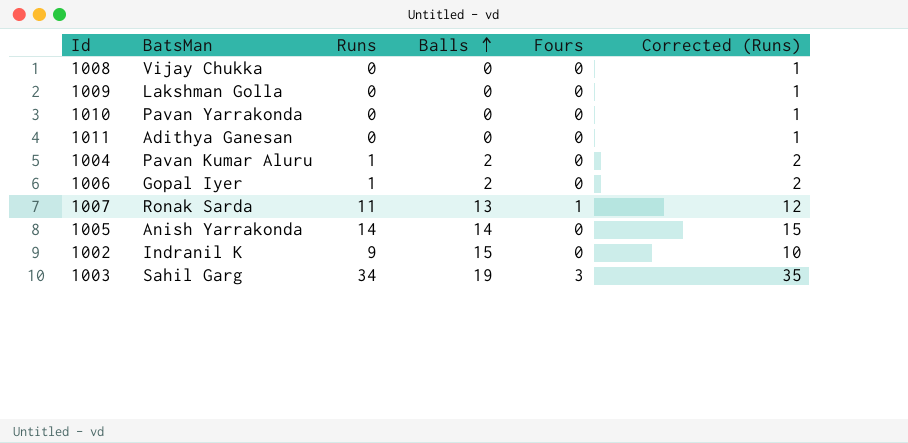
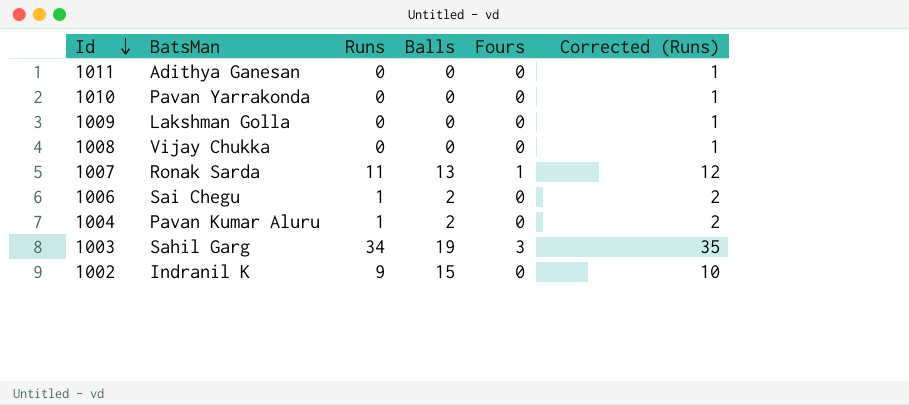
row order: Balls ascending -> Id descending
row 1005: Anish Yarrakonda | 14 | 14 | 0 | 15 -> none
1006 | BatsMan: Gopal Iyer -> Sai Chegu

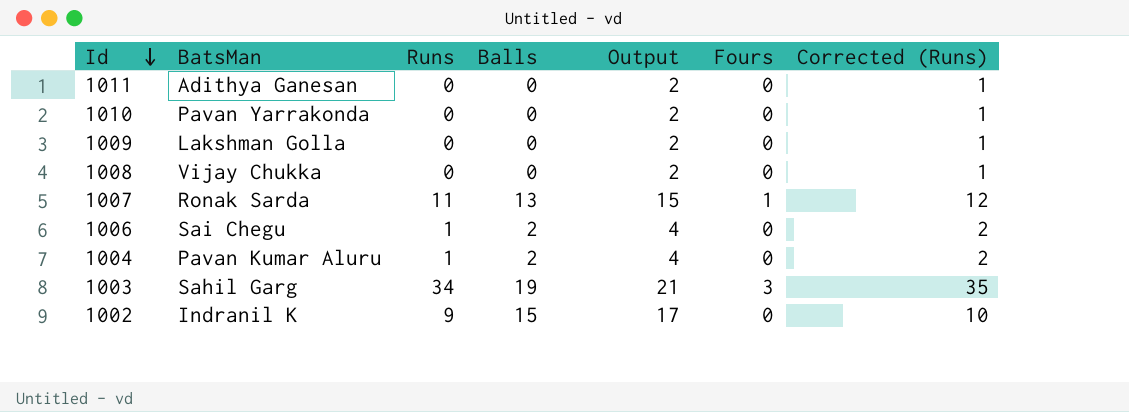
column Output | formula: none -> [Balls] + 2

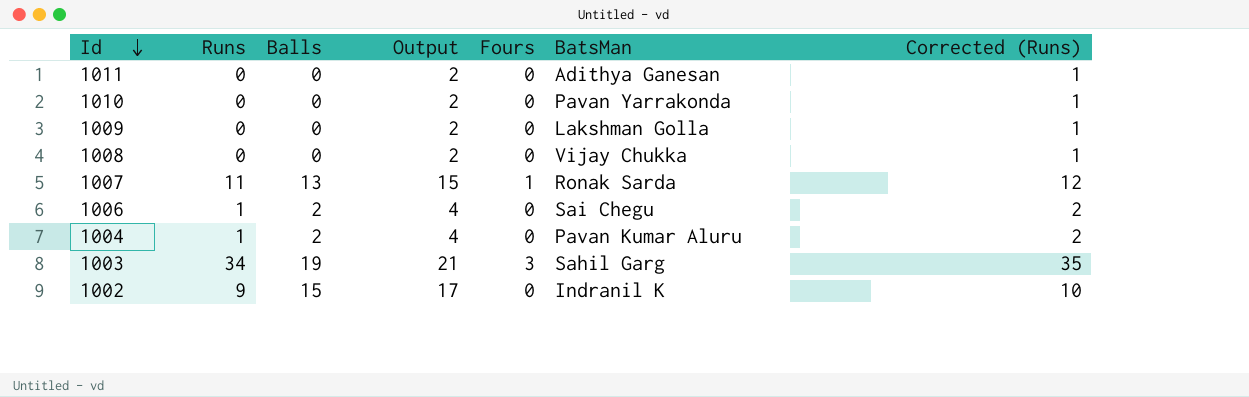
column BatsMan | position: 2 -> 6

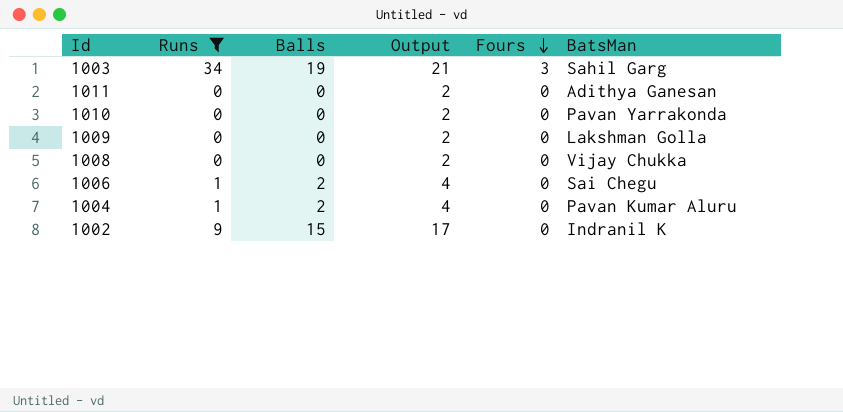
filter: none -> Runs != 11
row order: Id descending -> Fours descending
column Corrected (Runs) | formula: [Runs] + 1 -> none

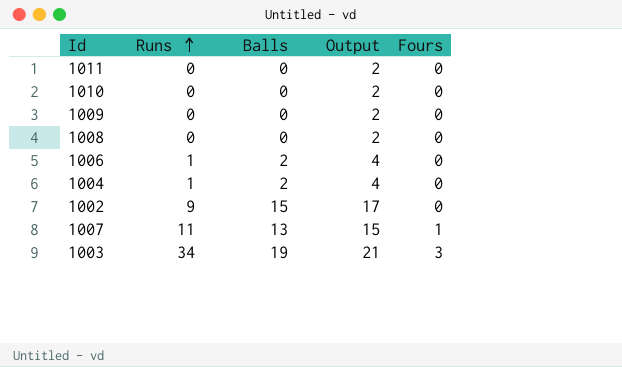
filter: Runs != 11 -> none
row order: Fours descending -> Runs ascending
column BatsMan | position: 6 -> none

